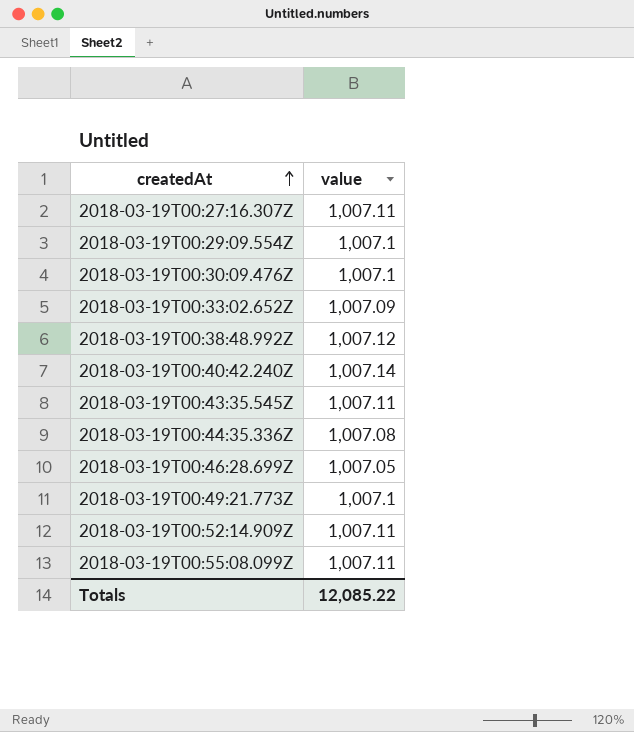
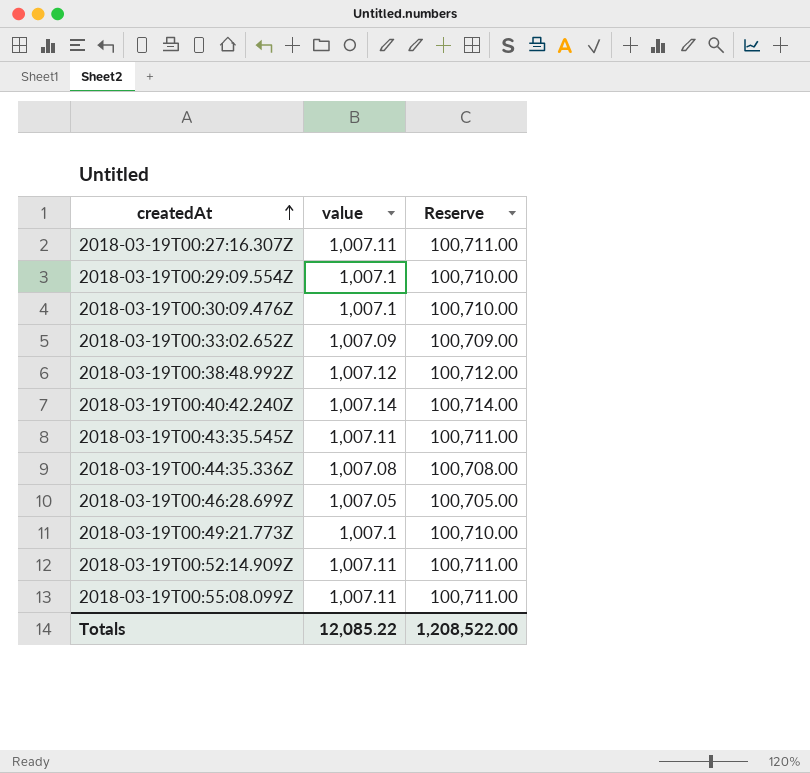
column Reserve | formula: none -> [value] * 100

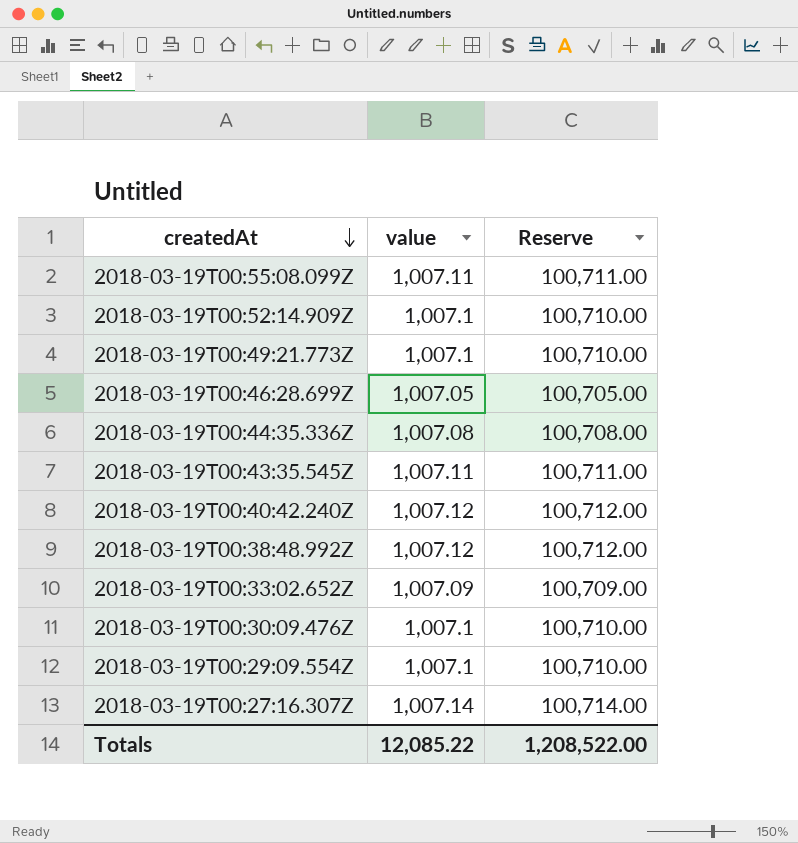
row order: createdAt ascending -> createdAt descending
2018-03-19T00:52:14.909Z | value: 1,007.11 -> 1,007.1
2018-03-19T00:52:14.909Z | Reserve: 100,711.00 -> 100,710.00
2018-03-19T00:40:42.240Z | value: 1,007.14 -> 1,007.12
2018-03-19T00:40:42.240Z | Reserve: 100,714.00 -> 100,712.00
2018-03-19T00:27:16.307Z | value: 1,007.11 -> 1,007.14
2018-03-19T00:27:16.307Z | Reserve: 100,711.00 -> 100,714.00

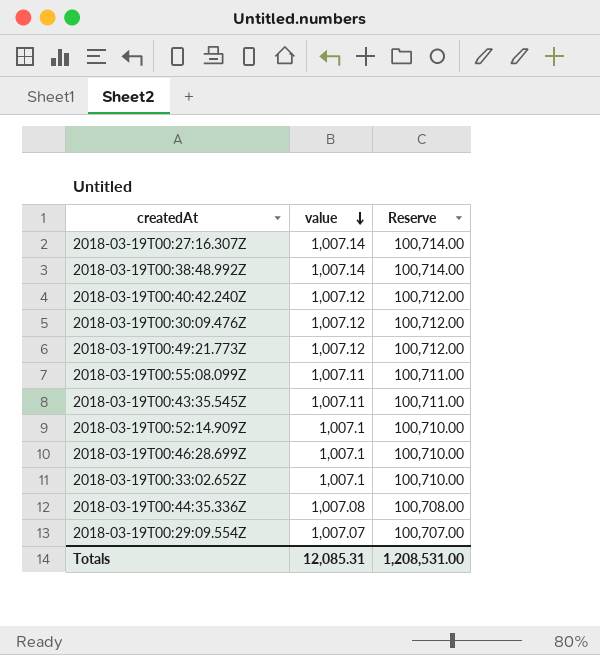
row order: createdAt descending -> value descending
2018-03-19T00:38:48.992Z | value: 1,007.12 -> 1,007.14
2018-03-19T00:38:48.992Z | Reserve: 100,712.00 -> 100,714.00
2018-03-19T00:30:09.476Z | value: 1,007.1 -> 1,007.12
2018-03-19T00:30:09.476Z | Reserve: 100,710.00 -> 100,712.00
2018-03-19T00:49:21.773Z | value: 1,007.1 -> 1,007.12
2018-03-19T00:49:21.773Z | Reserve: 100,710.00 -> 100,712.00
2018-03-19T00:46:28.699Z | value: 1,007.05 -> 1,007.1
2018-03-19T00:46:28.699Z | Reserve: 100,705.00 -> 100,710.00
2018-03-19T00:33:02.652Z | value: 1,007.09 -> 1,007.1
2018-03-19T00:33:02.652Z | Reserve: 100,709.00 -> 100,710.00
2018-03-19T00:29:09.554Z | value: 1,007.1 -> 1,007.07
2018-03-19T00:29:09.554Z | Reserve: 100,710.00 -> 100,707.00
Totals | value: 12,085.22 -> 12,085.31
Totals | Reserve: 1,208,522.00 -> 1,208,531.00

